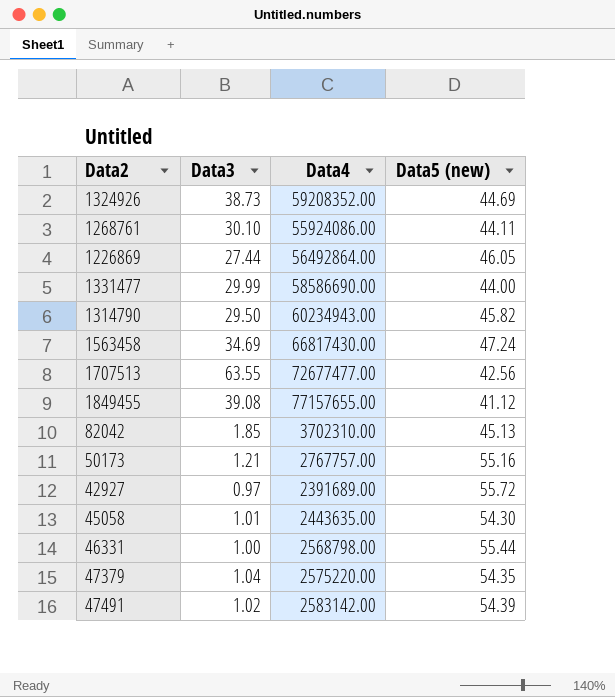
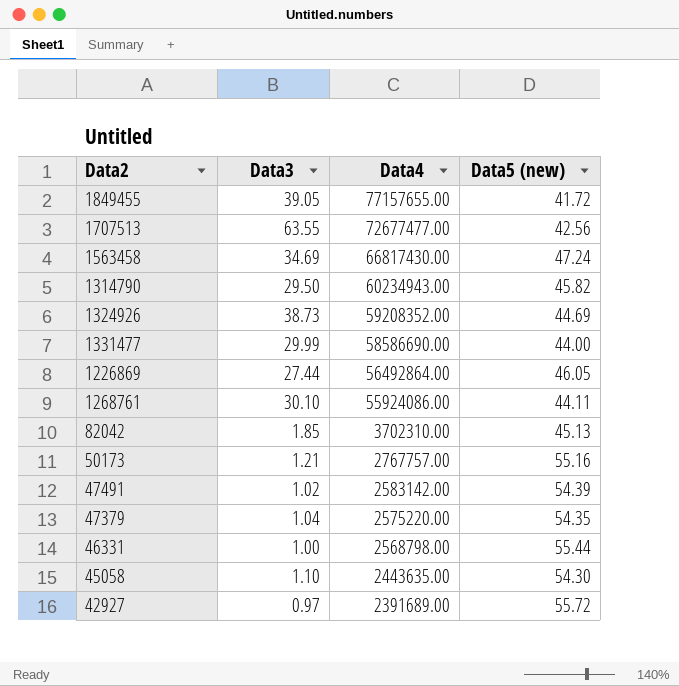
row order: none -> Data4 descending
1849455 | Data3: 39.08 -> 39.05
1849455 | Data5 (new): 41.12 -> 41.72
45058 | Data3: 1.01 -> 1.10

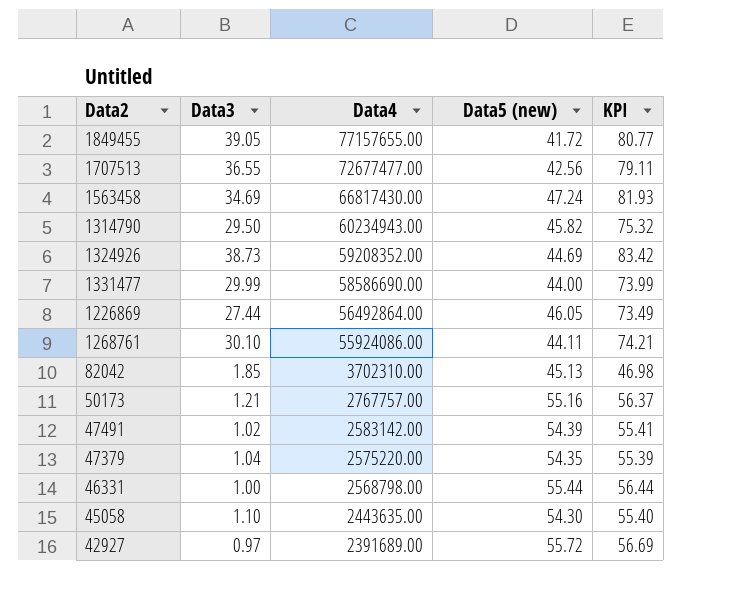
column KPI | formula: none -> [Data3] + [Data5 (new)]
1707513 | Data3: 63.55 -> 36.55

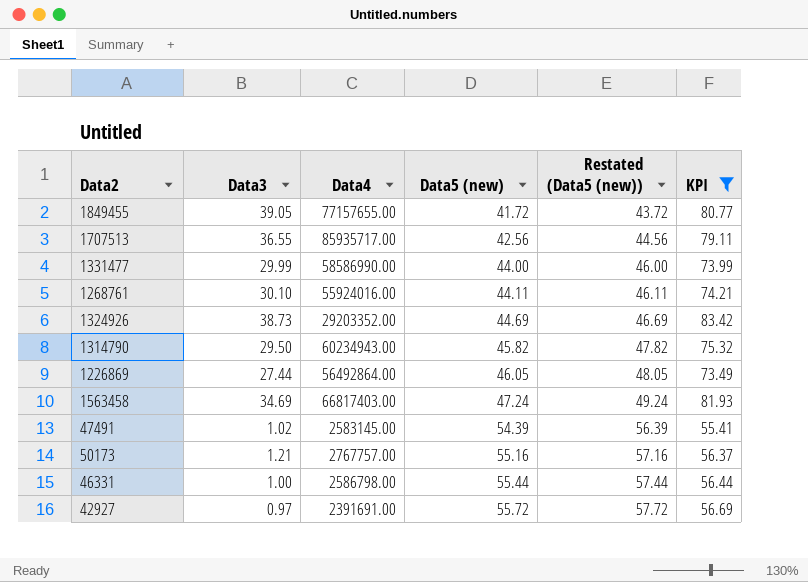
filter: none -> KPI >= 55.41
row order: Data4 descending -> Data5 (new) ascending
column Restated (Data5 (new)) | formula: none -> [Data5 (new)] + 2
1707513 | Data4: 72677477.00 -> 85935717.00
1331477 | Data4: 58586690.00 -> 58586990.00
1268761 | Data4: 55924086.00 -> 55924016.00
1324926 | Data4: 59208352.00 -> 29203352.00
1563458 | Data4: 66817430.00 -> 66817403.00
47491 | Data4: 2583142.00 -> 2583145.00
46331 | Data4: 2568798.00 -> 2586798.00
42927 | Data4: 2391689.00 -> 2391691.00

